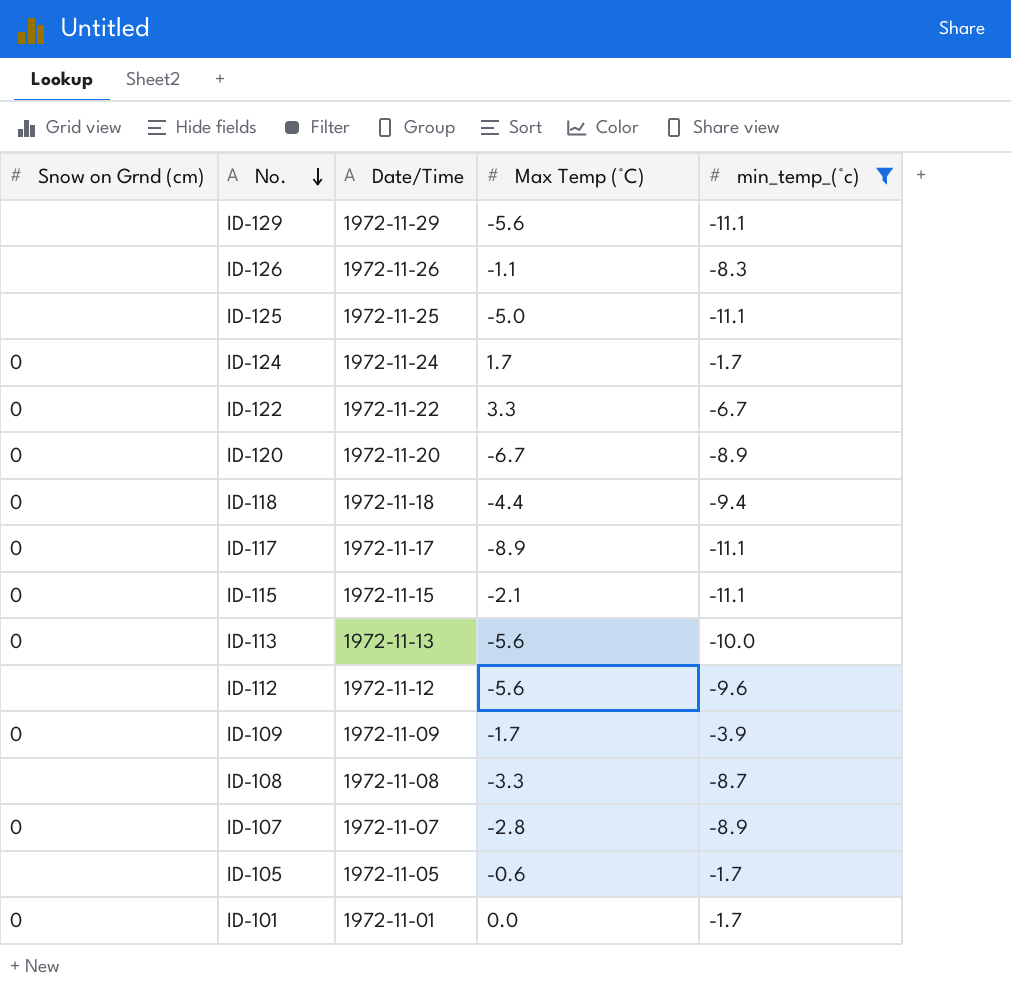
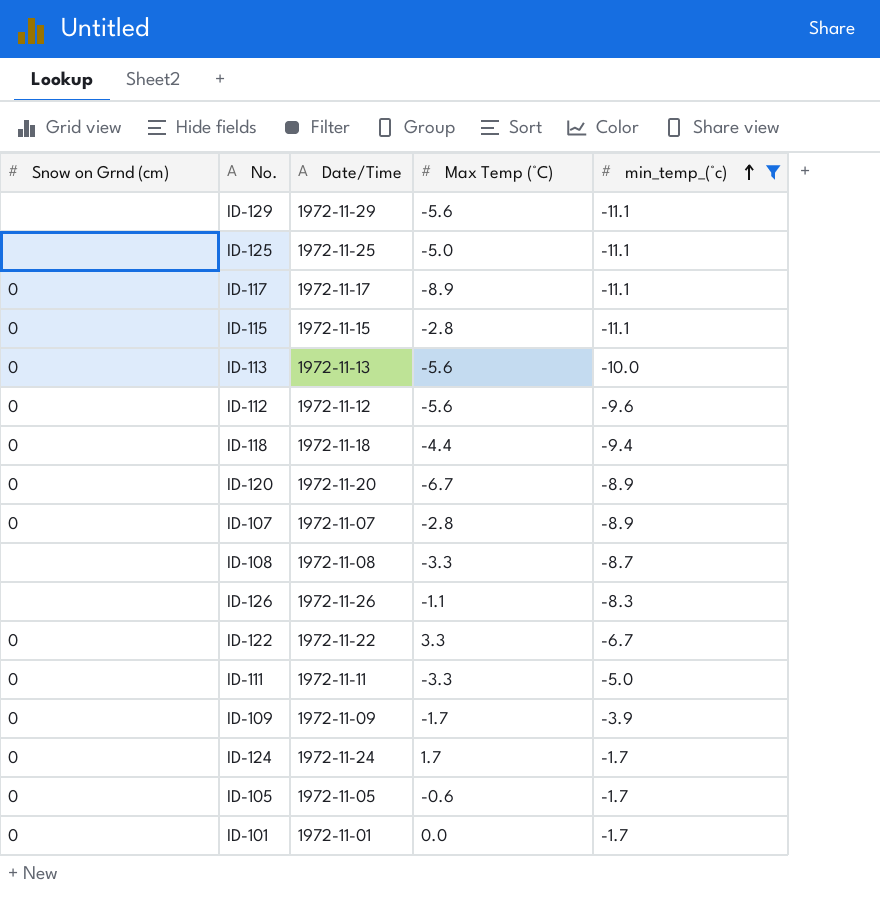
row order: No. descending -> min_temp_(°c) ascending
ID-115 | Max Temp (°C): -2.1 -> -2.8
ID-112 | Snow on Grnd (cm): none -> 0
row ID-111: none -> 0 | 1972-11-11 | -3.3 | -5.0
ID-105 | Snow on Grnd (cm): none -> 0

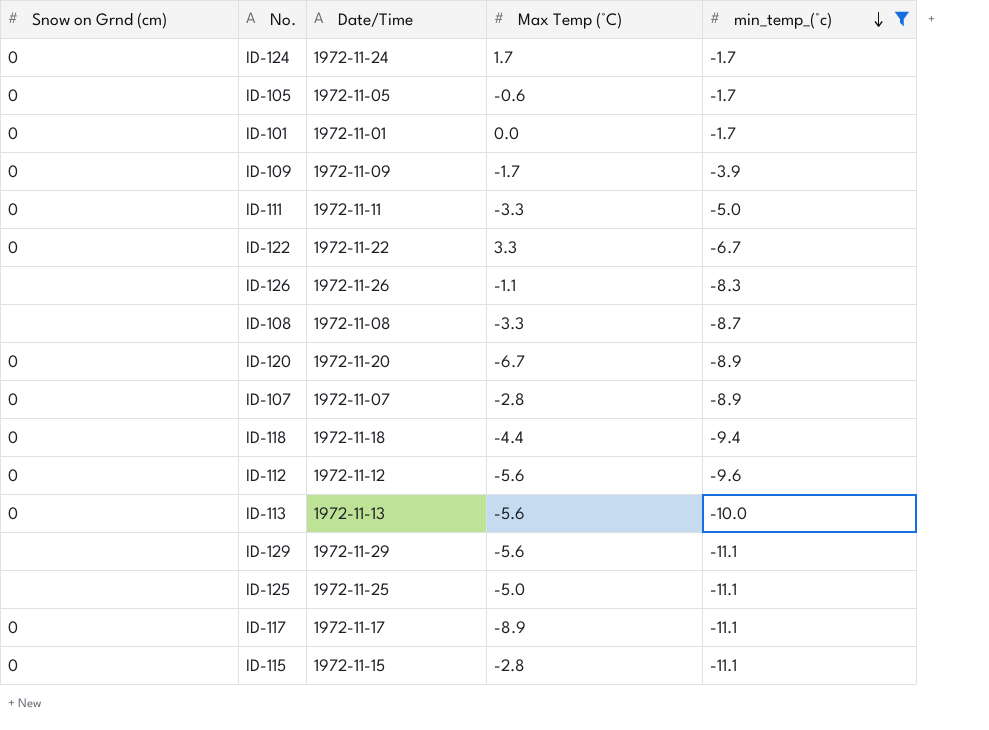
row order: min_temp_(°c) ascending -> min_temp_(°c) descending

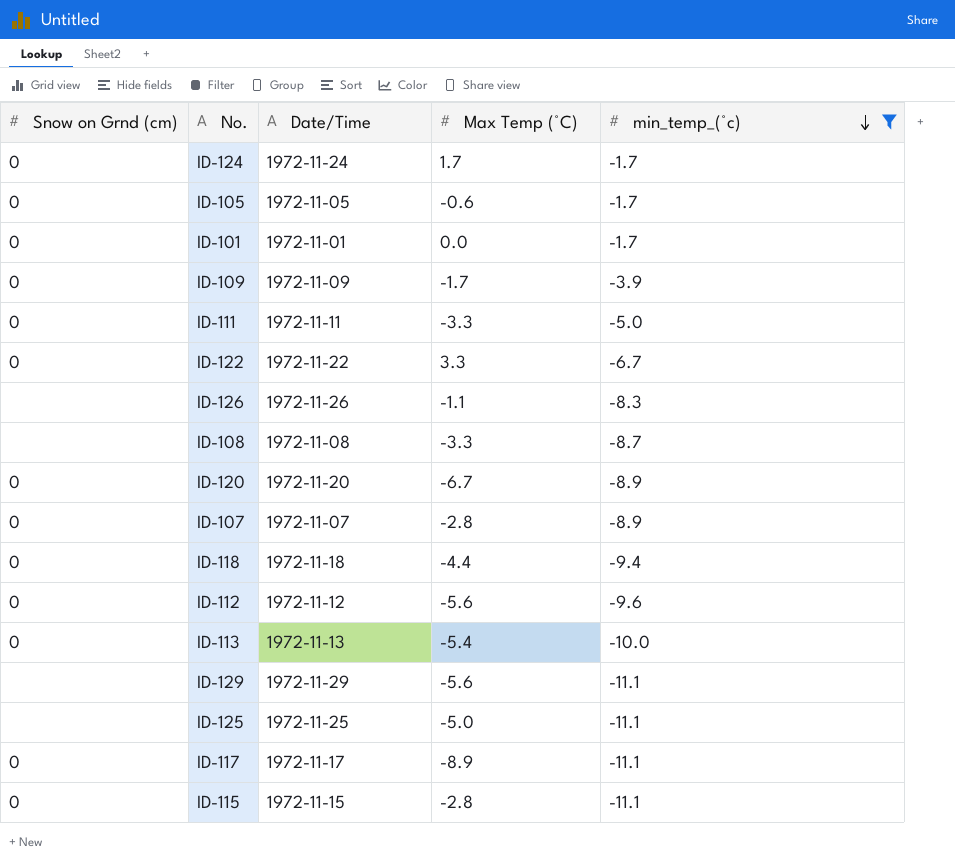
ID-113 | Max Temp (°C): -5.6 -> -5.4

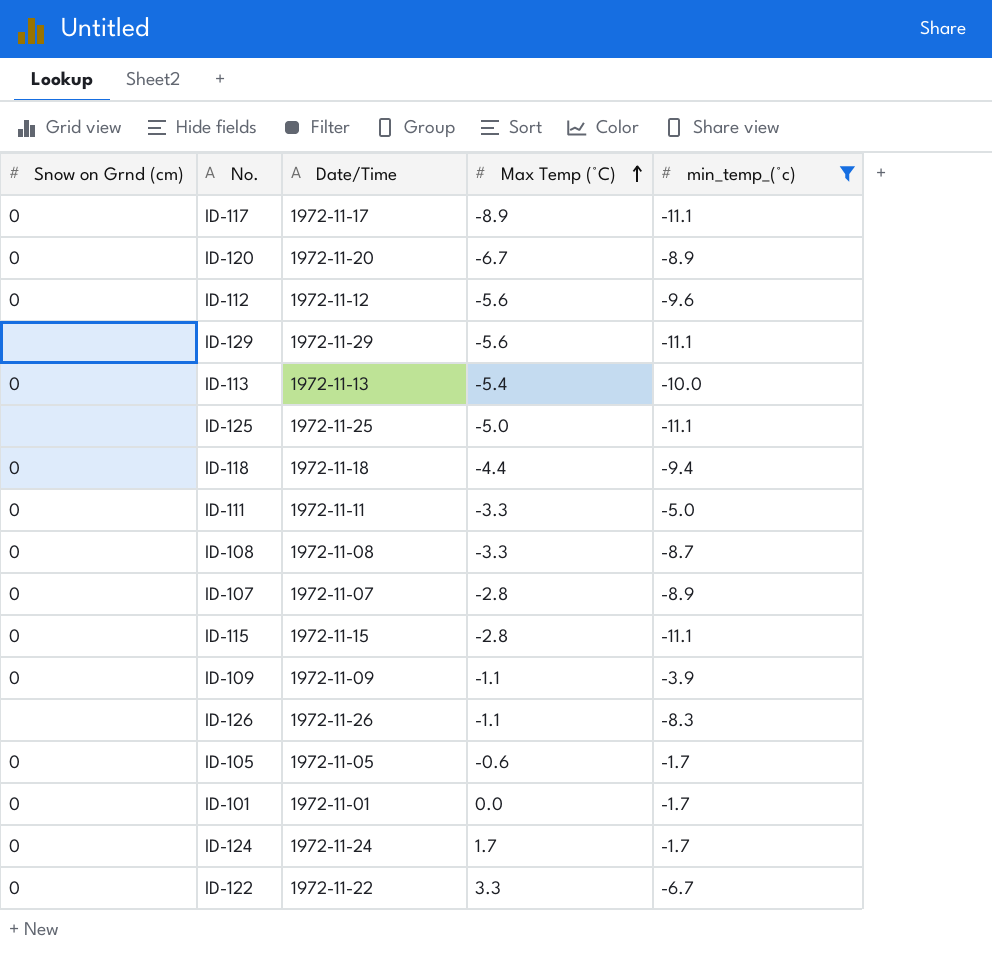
row order: min_temp_(°c) descending -> Max Temp (°C) ascending
ID-108 | Snow on Grnd (cm): none -> 0
ID-109 | Max Temp (°C): -1.7 -> -1.1

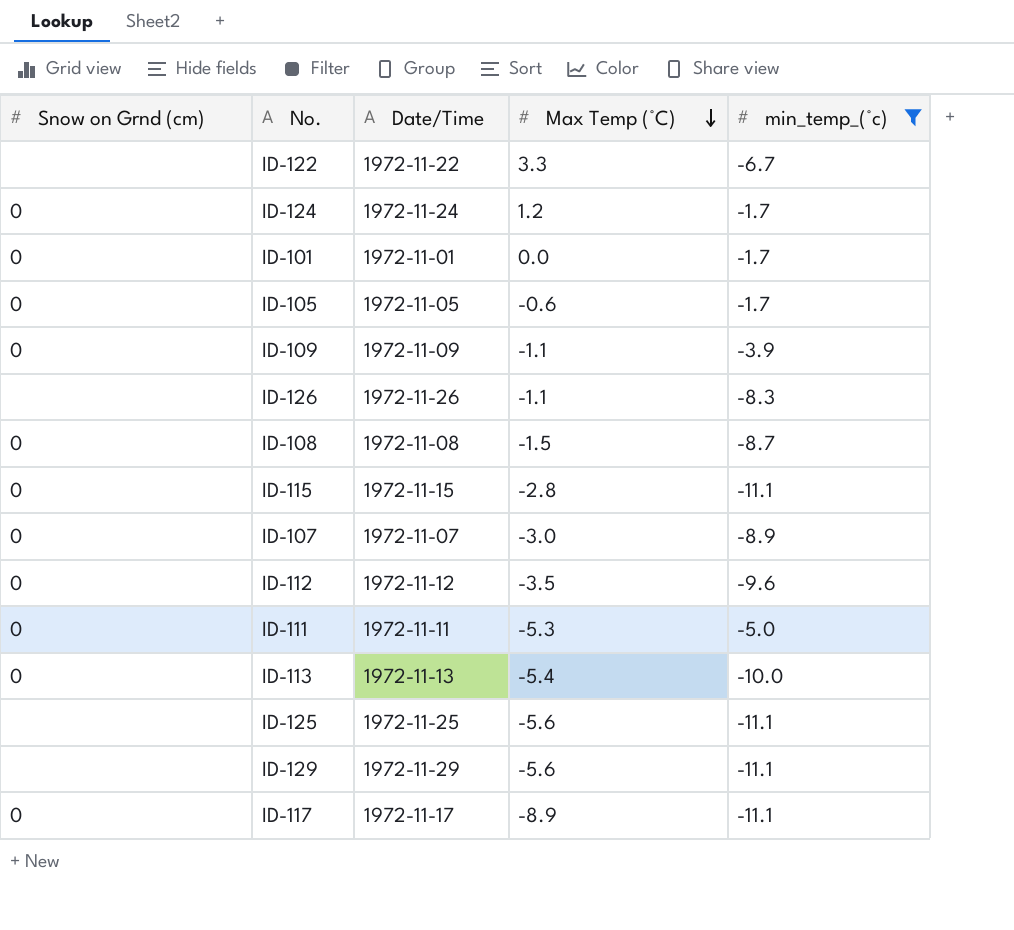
row order: Max Temp (°C) ascending -> Max Temp (°C) descending
row ID-120: 0 | 1972-11-20 | -6.7 | -8.9 -> none
row ID-118: 0 | 1972-11-18 | -4.4 | -9.4 -> none
ID-122 | Snow on Grnd (cm): 0 -> none
ID-124 | Max Temp (°C): 1.7 -> 1.2
ID-108 | Max Temp (°C): -3.3 -> -1.5
ID-107 | Max Temp (°C): -2.8 -> -3.0
ID-112 | Max Temp (°C): -5.6 -> -3.5
ID-111 | Max Temp (°C): -3.3 -> -5.3
ID-125 | Max Temp (°C): -5.0 -> -5.6

